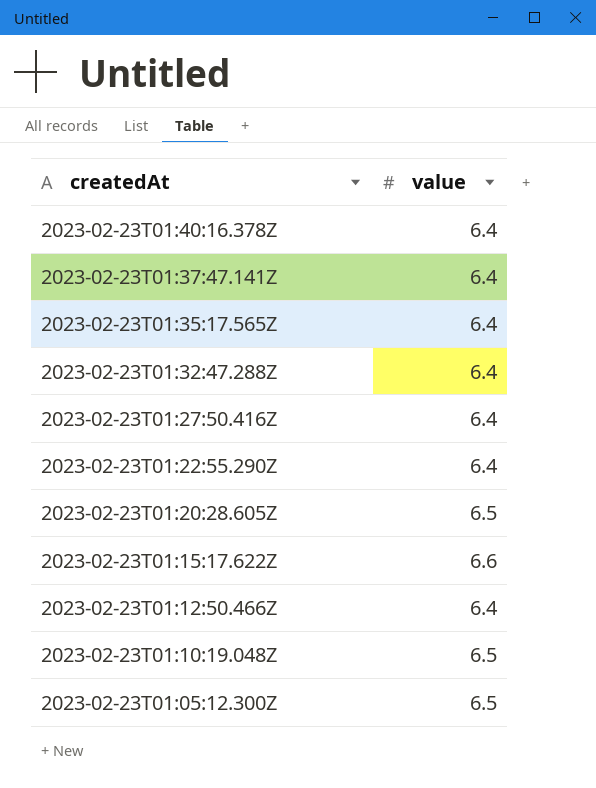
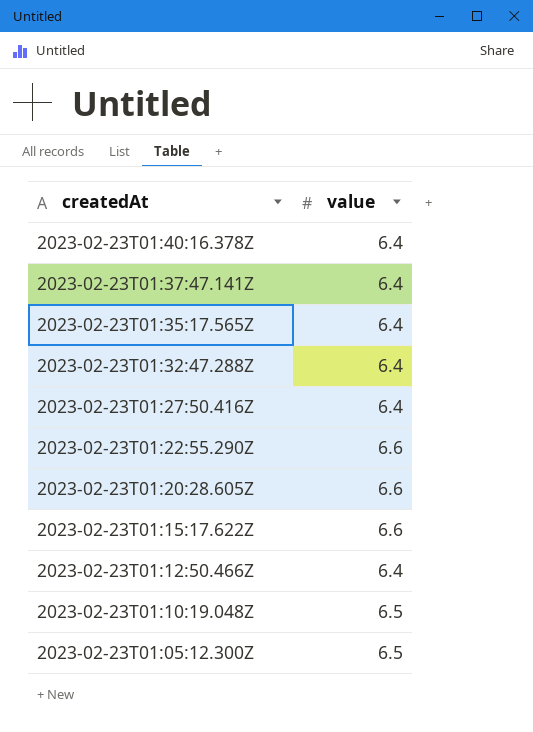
2023-02-23T01:22:55.290Z | value: 6.4 -> 6.6
2023-02-23T01:20:28.605Z | value: 6.5 -> 6.6

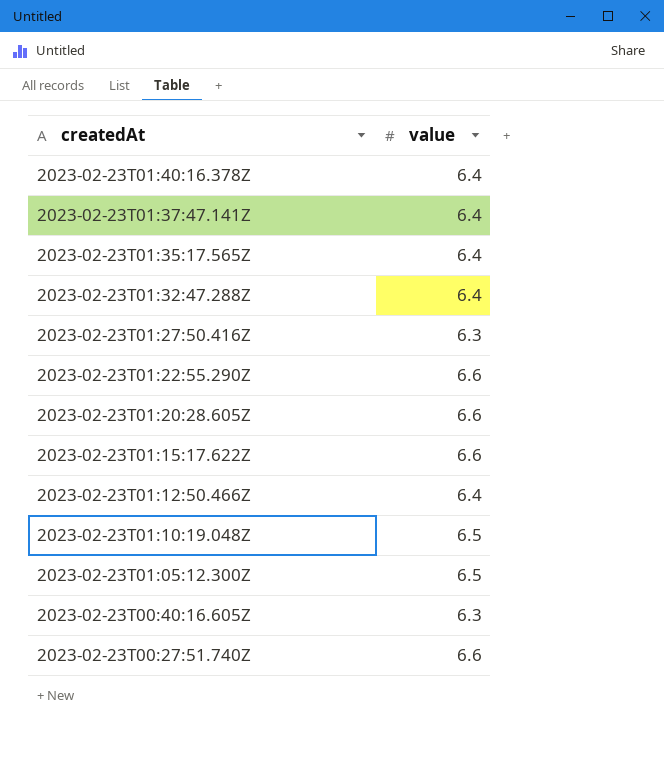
2023-02-23T01:27:50.416Z | value: 6.4 -> 6.3
row 2023-02-23T00:40:16.605Z: none -> 6.3
row 2023-02-23T00:27:51.740Z: none -> 6.6

